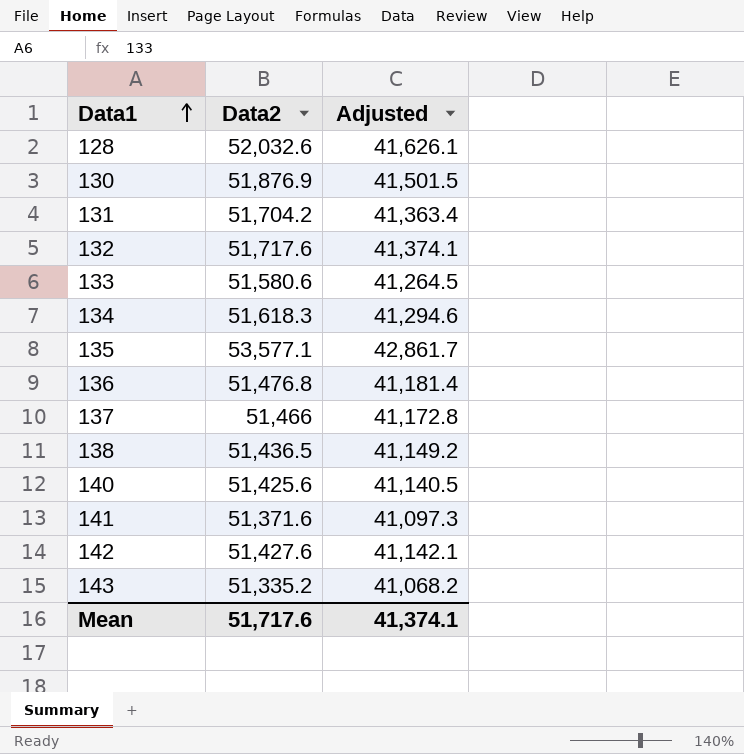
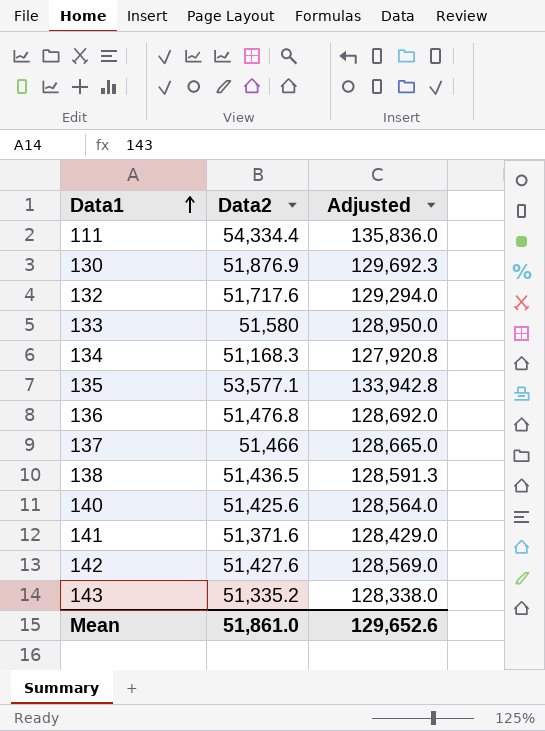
column Adjusted | formula: [Data2] * 0.8 -> [Data2] * 2.5
row 128: 52,032.6 | 41,626.1 -> none
row 131: 51,704.2 | 41,363.4 -> none
row 111: none -> 54,334.4 | 135,836.0
133 | Data2: 51,580.6 -> 51,580
134 | Data2: 51,618.3 -> 51,168.3
Mean | Data2: 51,717.6 -> 51,861.0
Mean | Adjusted: 41,374.1 -> 129,652.6

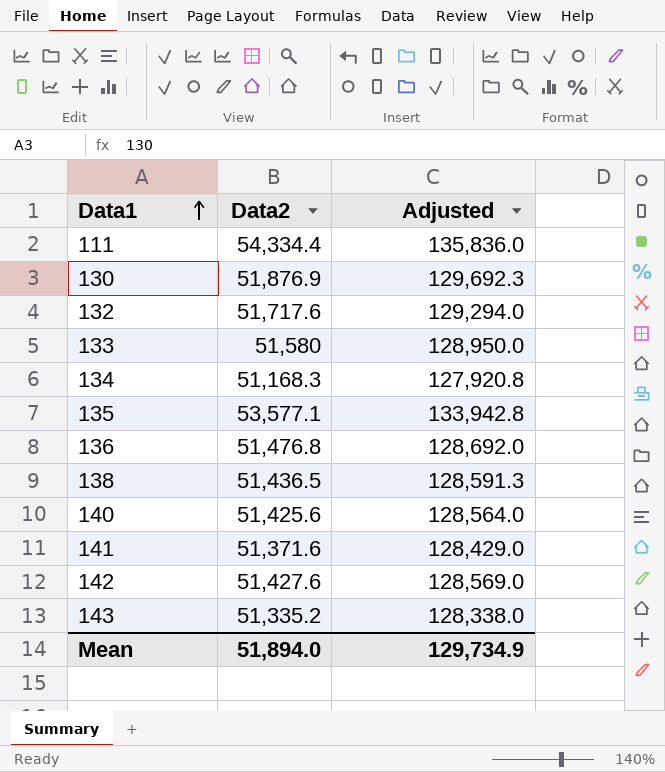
row 137: 51,466 | 128,665.0 -> none
Mean | Data2: 51,861.0 -> 51,894.0
Mean | Adjusted: 129,652.6 -> 129,734.9

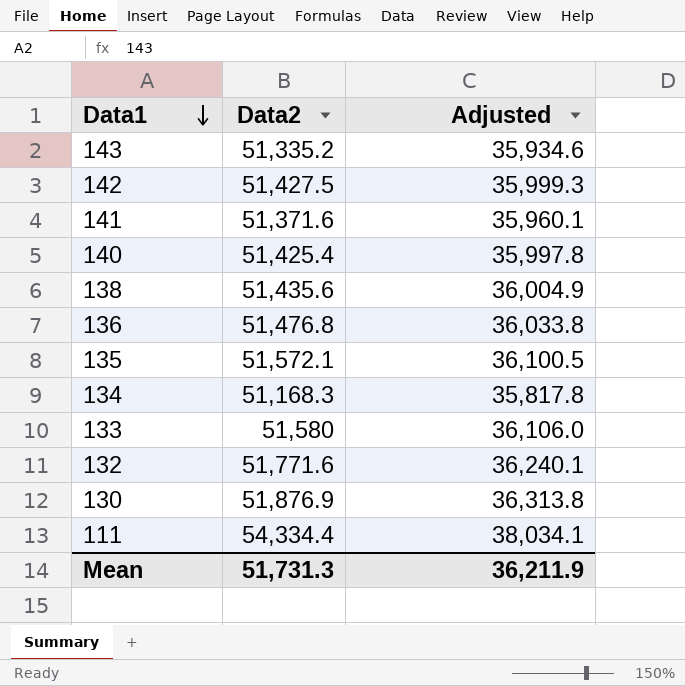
row order: Data1 ascending -> Data1 descending
column Adjusted | formula: [Data2] * 2.5 -> [Data2] * 0.7
142 | Data2: 51,427.6 -> 51,427.5
140 | Data2: 51,425.6 -> 51,425.4
138 | Data2: 51,436.5 -> 51,435.6
135 | Data2: 53,577.1 -> 51,572.1
132 | Data2: 51,717.6 -> 51,771.6
Mean | Data2: 51,894.0 -> 51,731.3
Mean | Adjusted: 129,734.9 -> 36,211.9

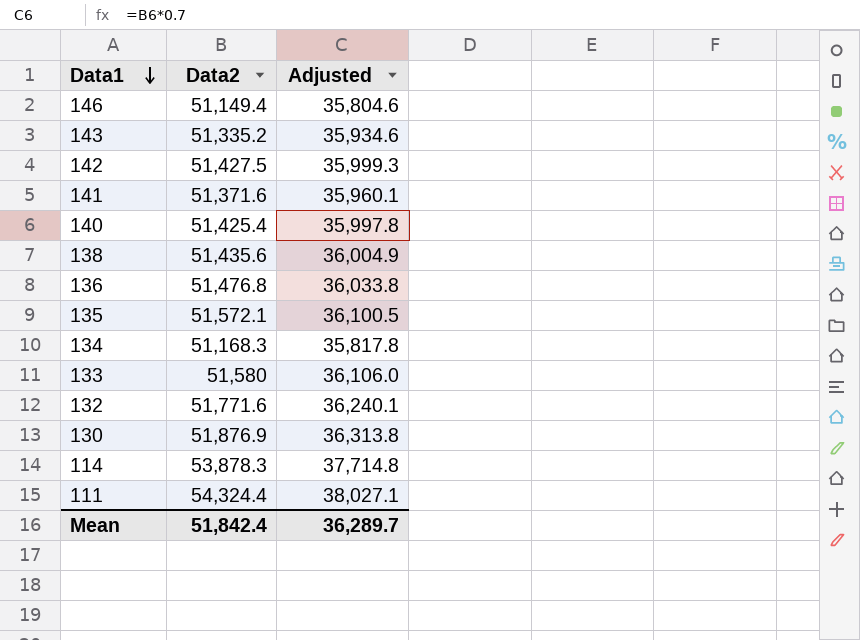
row 146: none -> 51,149.4 | 35,804.6
row 114: none -> 53,878.3 | 37,714.8
111 | Data2: 54,334.4 -> 54,324.4
111 | Adjusted: 38,034.1 -> 38,027.1
Mean | Data2: 51,731.3 -> 51,842.4
Mean | Adjusted: 36,211.9 -> 36,289.7

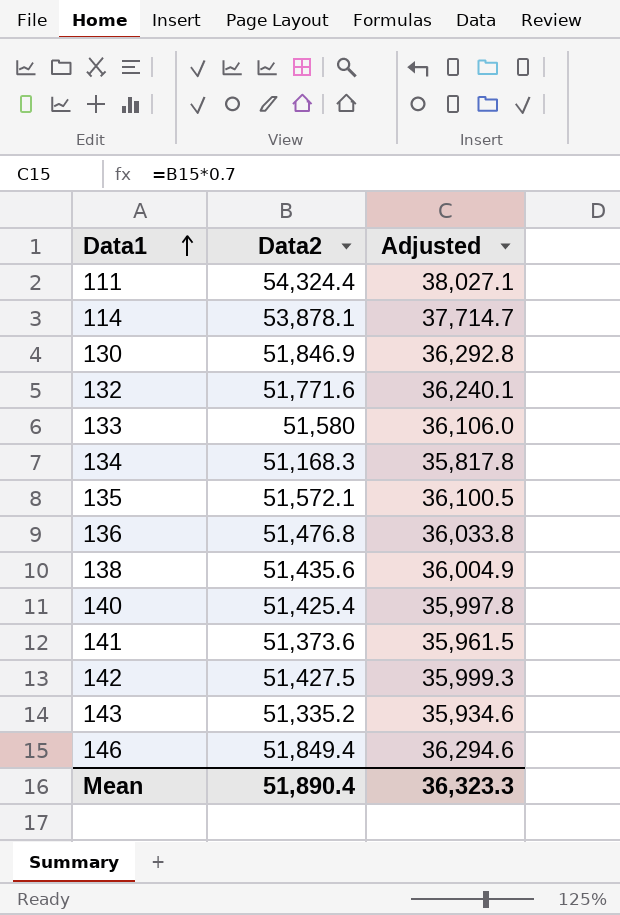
row order: Data1 descending -> Data1 ascending
114 | Data2: 53,878.3 -> 53,878.1
114 | Adjusted: 37,714.8 -> 37,714.7
130 | Data2: 51,876.9 -> 51,846.9
130 | Adjusted: 36,313.8 -> 36,292.8
141 | Data2: 51,371.6 -> 51,373.6
141 | Adjusted: 35,960.1 -> 35,961.5
146 | Data2: 51,149.4 -> 51,849.4
146 | Adjusted: 35,804.6 -> 36,294.6
Mean | Data2: 51,842.4 -> 51,890.4
Mean | Adjusted: 36,289.7 -> 36,323.3

